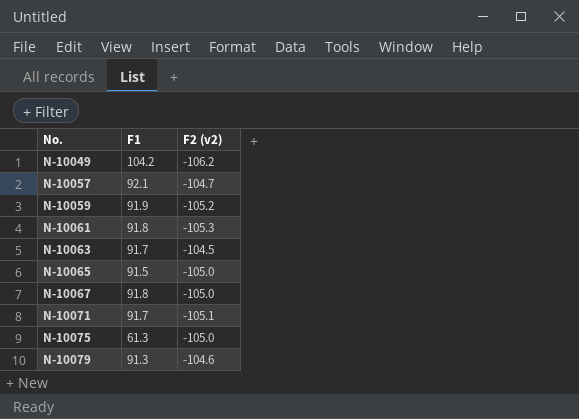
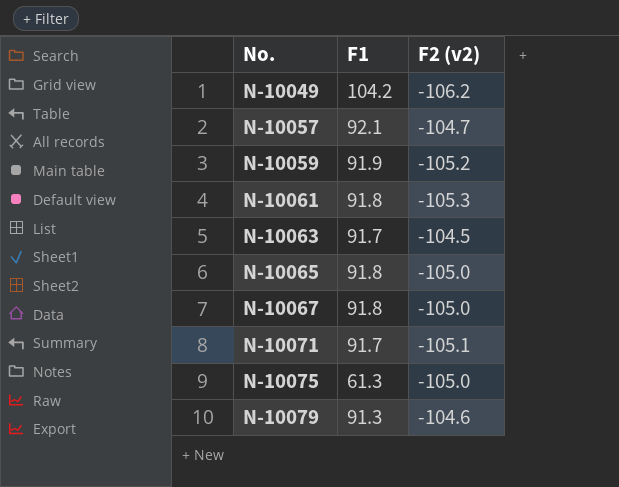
N-10065 | F1: 91.5 -> 91.8

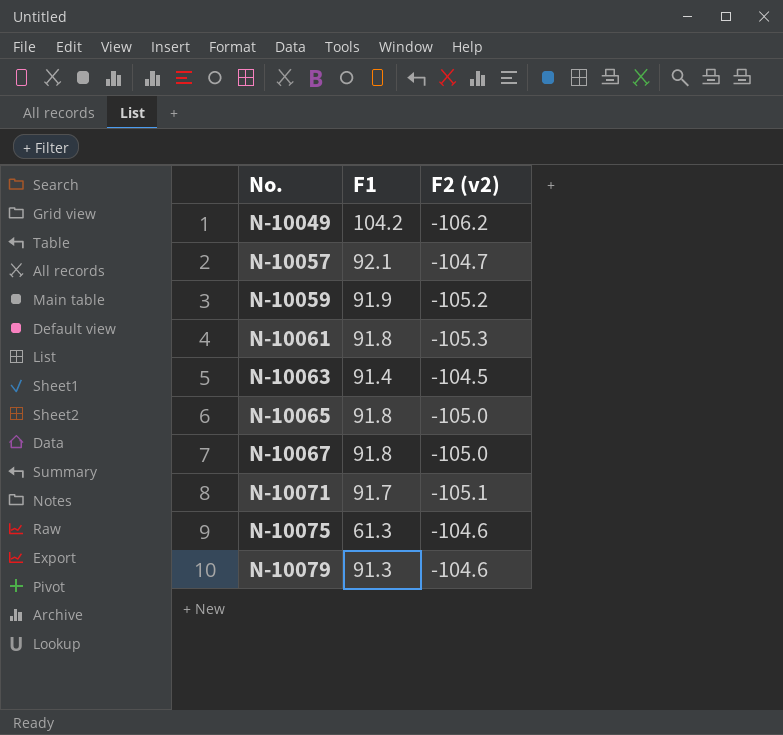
N-10063 | F1: 91.7 -> 91.4
N-10075 | F2 (v2): -105.0 -> -104.6

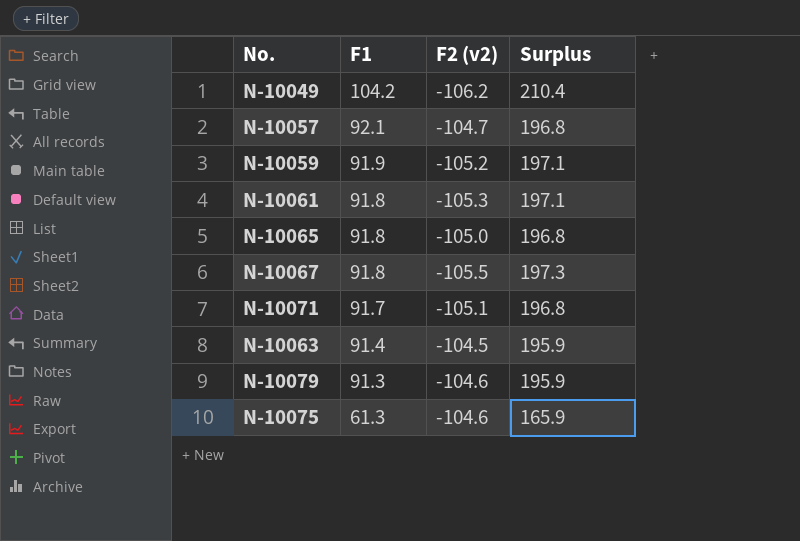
row order: No. ascending -> F1 descending
column Surplus | formula: none -> [F1] - [F2 (v2)]
N-10067 | F2 (v2): -105.0 -> -105.5

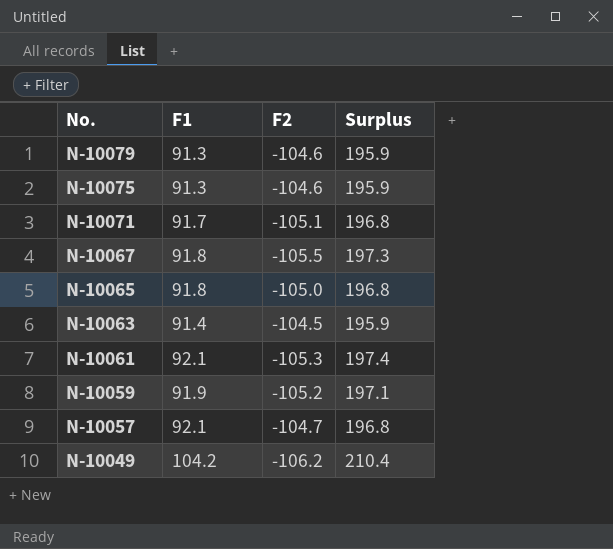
row order: F1 descending -> No. descending
column name: F2 (v2) -> F2
N-10075 | F1: 61.3 -> 91.3
N-10075 | Surplus: 165.9 -> 195.9
N-10061 | F1: 91.8 -> 92.1
N-10061 | Surplus: 197.1 -> 197.4

